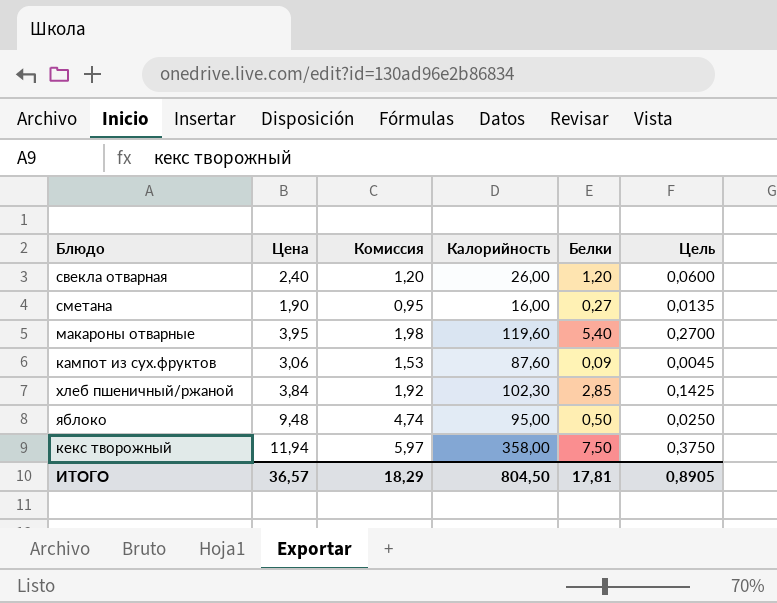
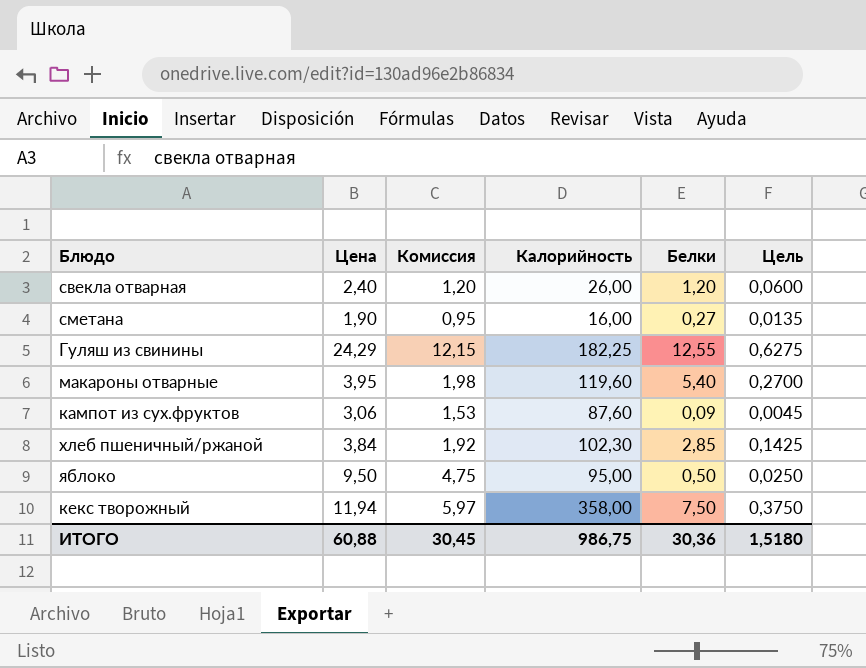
row Гуляш из свинины: none -> 24,29 | 12,15 | 182,25 | 12,55 | 0,6275
яблоко | Цена: 9,48 -> 9,50
яблоко | Комиссия: 4,74 -> 4,75
ИТОГО | Цена: 36,57 -> 60,88
ИТОГО | Комиссия: 18,29 -> 30,45
ИТОГО | Калорийность: 804,50 -> 986,75
ИТОГО | Белки: 17,81 -> 30,36
ИТОГО | Цель: 0,8905 -> 1,5180

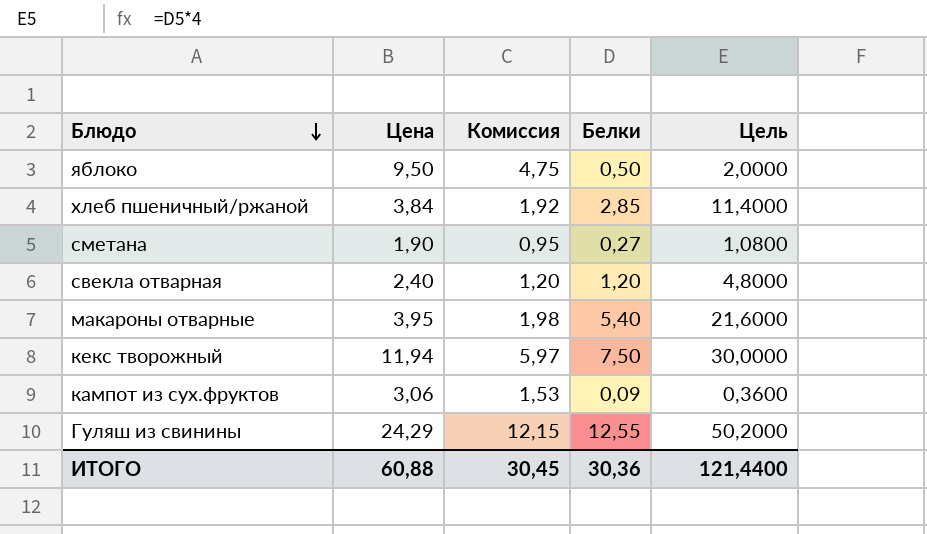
row order: none -> Блюдо descending
column Калорийность | position: 4 -> none
column Цель | formula: [Белки] * 0,05 -> [Белки] * 4
ИТОГО | Цель: 1,5180 -> 121,4400

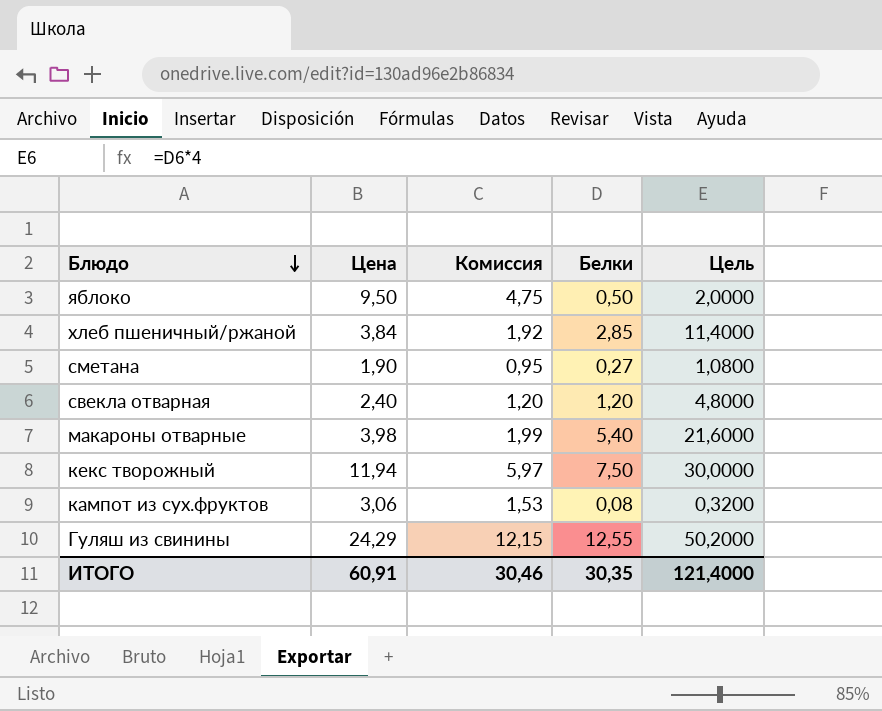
макароны отварные | Цена: 3,95 -> 3,98
макароны отварные | Комиссия: 1,98 -> 1,99
кампот из сух.фруктов | Белки: 0,09 -> 0,08
кампот из сух.фруктов | Цель: 0,3600 -> 0,3200
ИТОГО | Цена: 60,88 -> 60,91
ИТОГО | Комиссия: 30,45 -> 30,46
ИТОГО | Белки: 30,36 -> 30,35
ИТОГО | Цель: 121,4400 -> 121,4000

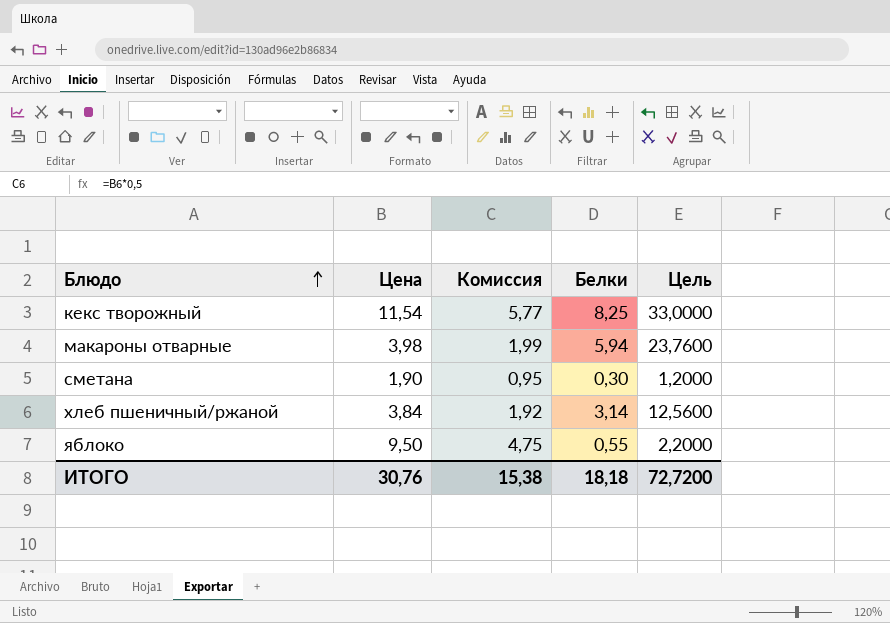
row order: Блюдо descending -> Блюдо ascending
row свекла отварная: 2,40 | 1,20 | 1,20 | 4,8000 -> none
row кампот из сух.фруктов: 3,06 | 1,53 | 0,08 | 0,3200 -> none
row Гуляш из свинины: 24,29 | 12,15 | 12,55 | 50,2000 -> none
кекс творожный | Цена: 11,94 -> 11,54
кекс творожный | Комиссия: 5,97 -> 5,77
кекс творожный | Белки: 7,50 -> 8,25
кекс творожный | Цель: 30,0000 -> 33,0000
макароны отварные | Белки: 5,40 -> 5,94
макароны отварные | Цель: 21,6000 -> 23,7600
сметана | Белки: 0,27 -> 0,30
сметана | Цель: 1,0800 -> 1,2000
хлеб пшеничный/ржаной | Белки: 2,85 -> 3,14
хлеб пшеничный/ржаной | Цель: 11,4000 -> 12,5600
яблоко | Белки: 0,50 -> 0,55
яблоко | Цель: 2,0000 -> 2,2000
ИТОГО | Цена: 60,91 -> 30,76
ИТОГО | Комиссия: 30,46 -> 15,38
ИТОГО | Белки: 30,35 -> 18,18
ИТОГО | Цель: 121,4000 -> 72,7200

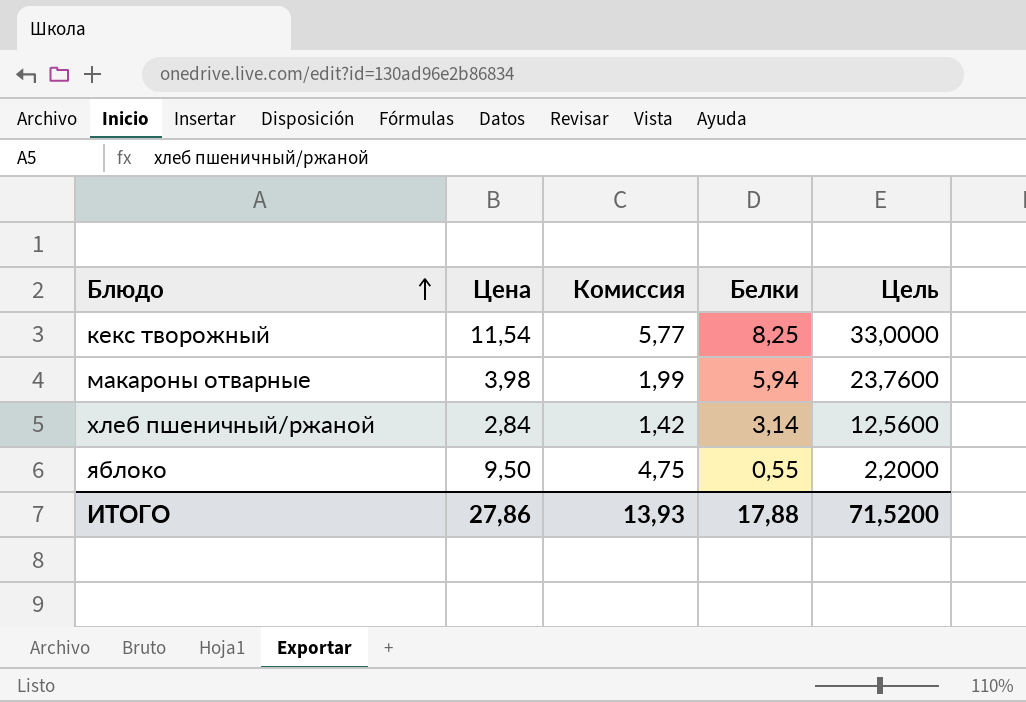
row сметана: 1,90 | 0,95 | 0,30 | 1,2000 -> none
хлеб пшеничный/ржаной | Цена: 3,84 -> 2,84
хлеб пшеничный/ржаной | Комиссия: 1,92 -> 1,42
ИТОГО | Цена: 30,76 -> 27,86
ИТОГО | Комиссия: 15,38 -> 13,93
ИТОГО | Белки: 18,18 -> 17,88
ИТОГО | Цель: 72,7200 -> 71,5200

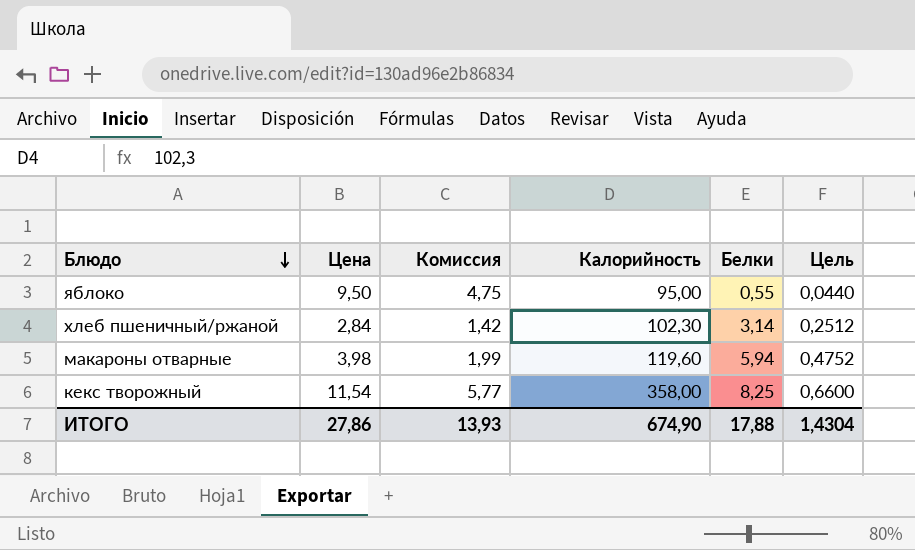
row order: Блюдо ascending -> Блюдо descending
column Калорийность | position: none -> 4
column Цель | formula: [Белки] * 4 -> [Белки] * 0,08
ИТОГО | Цель: 71,5200 -> 1,4304

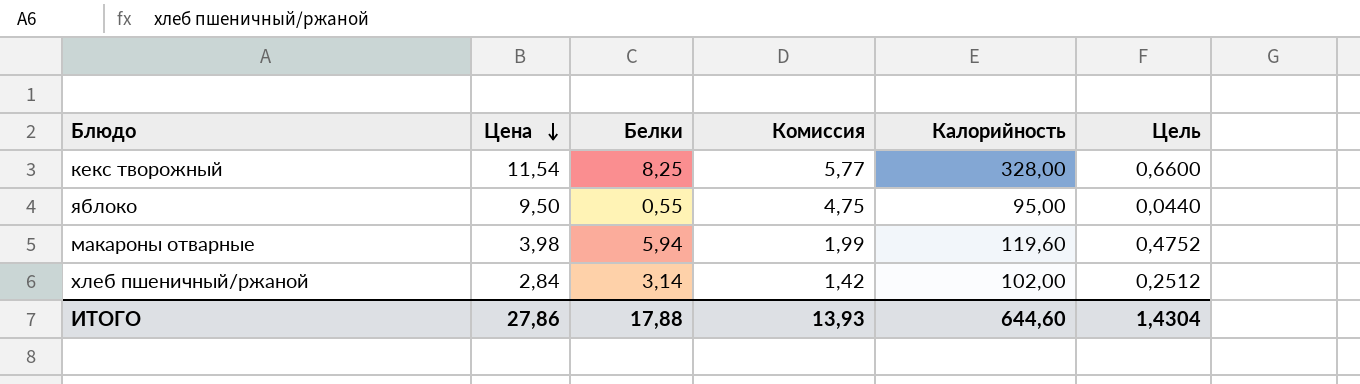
row order: Блюдо descending -> Цена descending
column Белки | position: 5 -> 3
кекс творожный | Калорийность: 358,00 -> 328,00
хлеб пшеничный/ржаной | Калорийность: 102,30 -> 102,00
ИТОГО | Калорийность: 674,90 -> 644,60

